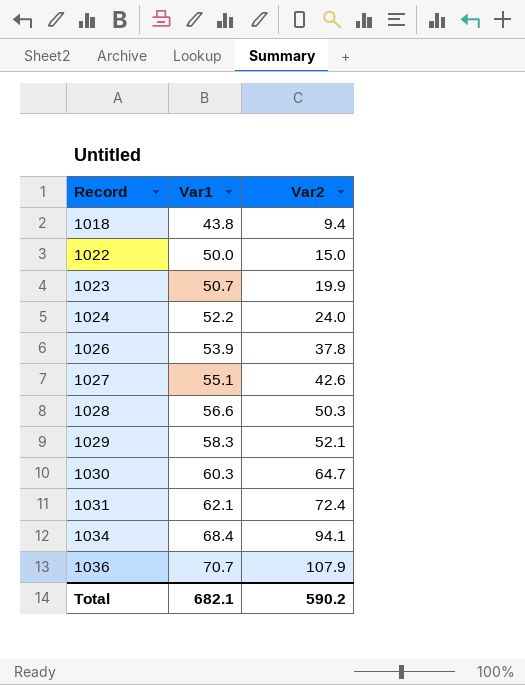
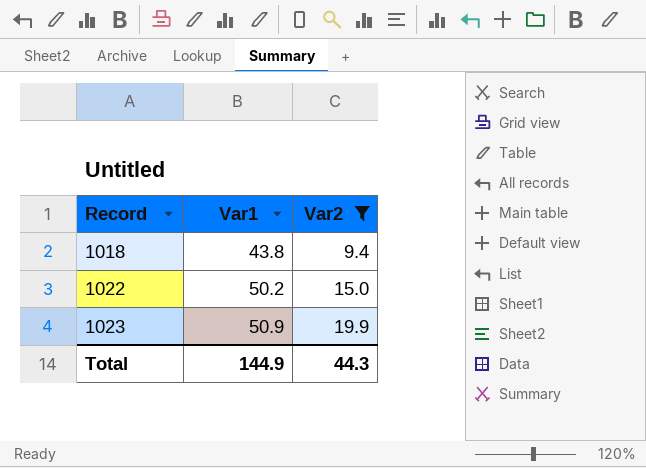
filter: none -> Var2 <= 19.9
1022 | Var1: 50.0 -> 50.2
1023 | Var1: 50.7 -> 50.9
Total | Var1: 682.1 -> 144.9
Total | Var2: 590.2 -> 44.3

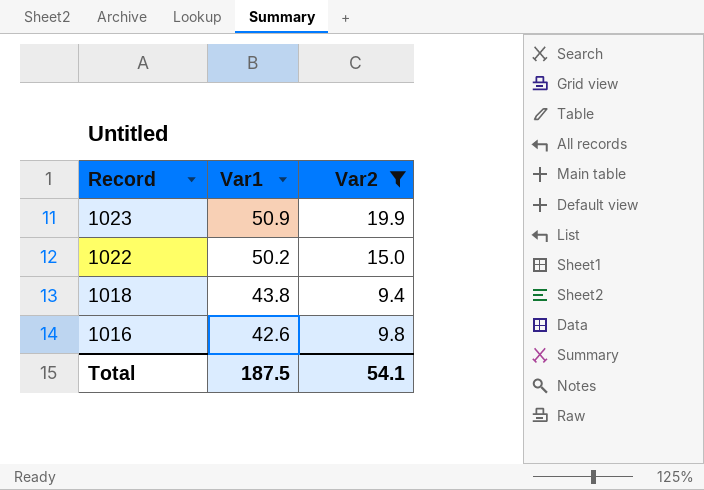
row order: Record ascending -> Record descending
row 1016: none -> 42.6 | 9.8
Total | Var1: 144.9 -> 187.5
Total | Var2: 44.3 -> 54.1

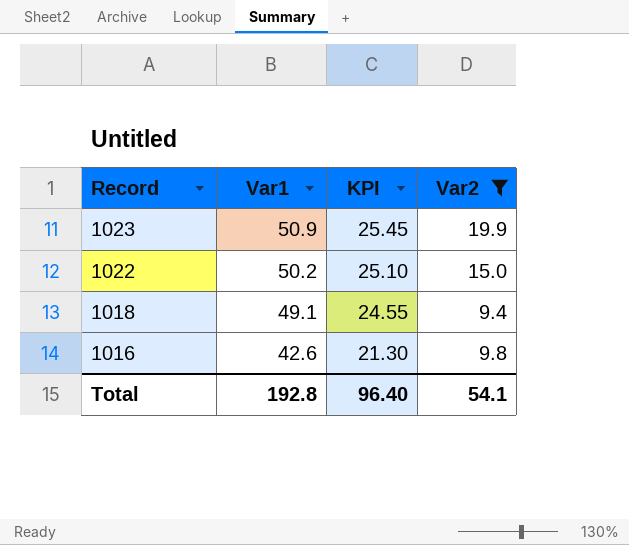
column KPI | formula: none -> [Var1] * 0.5
1018 | Var1: 43.8 -> 49.1
Total | Var1: 187.5 -> 192.8

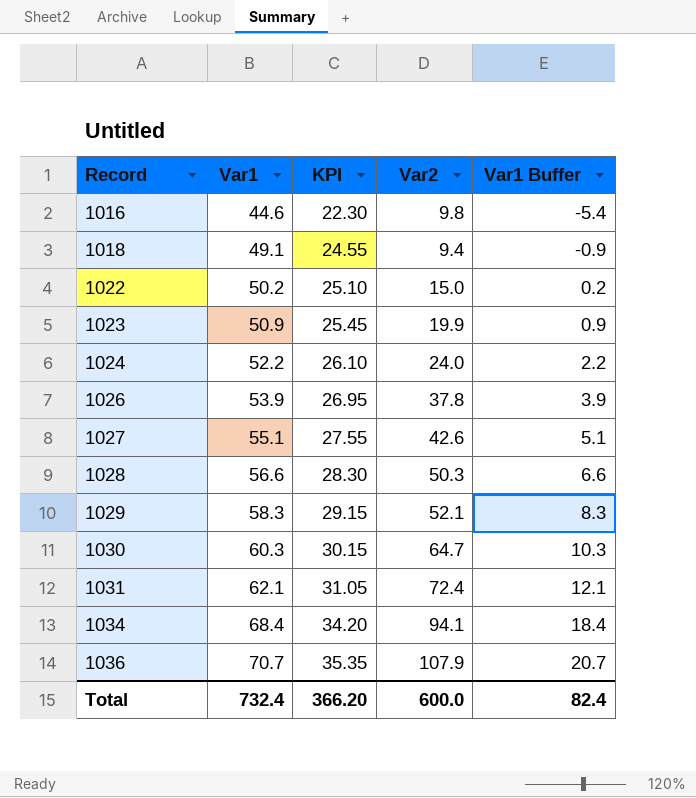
filter: Var2 <= 19.9 -> none
row order: Record descending -> Record ascending
column Var1 Buffer | formula: none -> [Var1] - 50
1016 | Var1: 42.6 -> 44.6
1016 | KPI: 21.30 -> 22.30
Total | Var1: 192.8 -> 732.4
Total | KPI: 96.40 -> 366.20
Total | Var2: 54.1 -> 600.0

